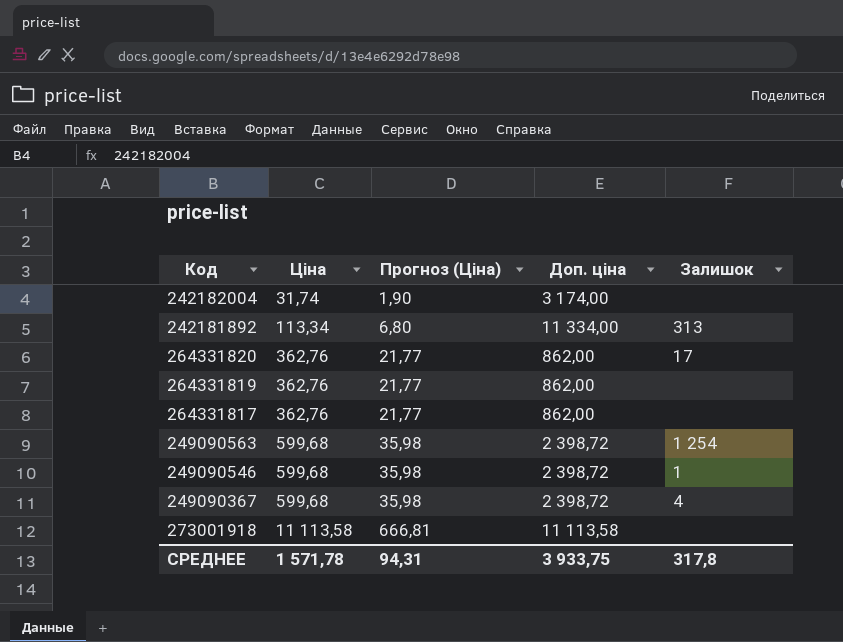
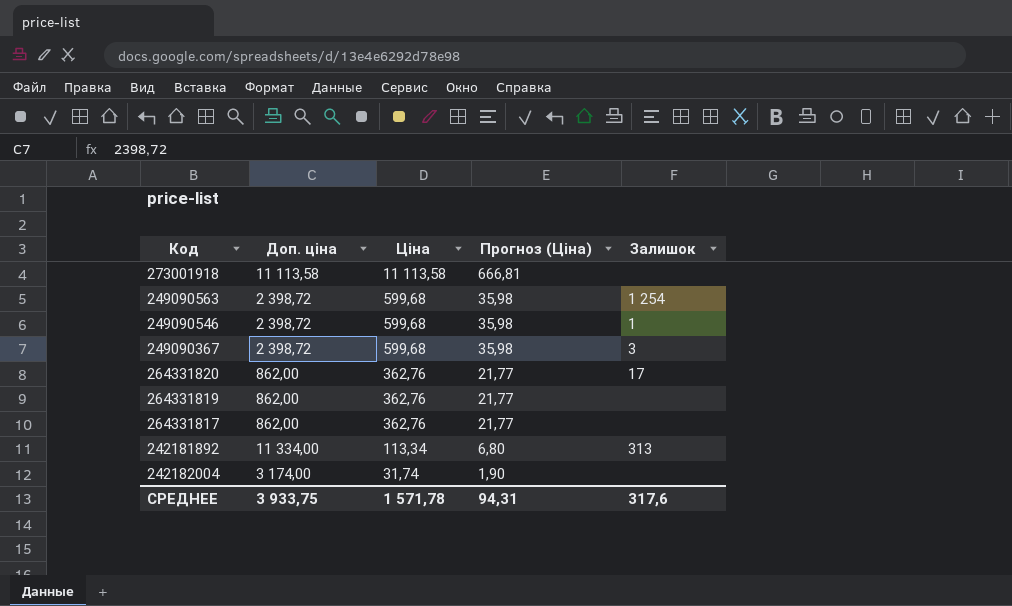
row order: Ціна ascending -> Ціна descending
column Доп. ціна | position: 4 -> 2
249090367 | Залишок: 4 -> 3
СРЕДНЕЕ | Залишок: 317,8 -> 317,6

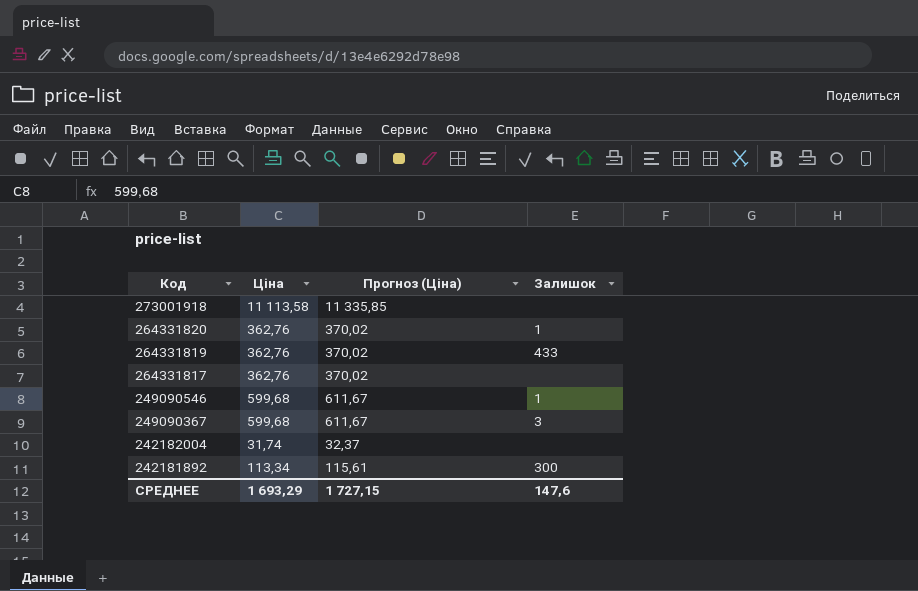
row order: Ціна descending -> Код descending
column Доп. ціна | position: 2 -> none
column Прогноз (Ціна) | formula: [Ціна] * 0,06 -> [Ціна] * 1,02
row 249090563: 2 398,72 | 599,68 | 35,98 | 1 254 -> none
264331820 | Залишок: 17 -> 1
264331819 | Залишок: none -> 433
242181892 | Залишок: 313 -> 300
СРЕДНЕЕ | Ціна: 1 571,78 -> 1 693,29
СРЕДНЕЕ | Прогноз (Ціна): 94,31 -> 1 727,15
СРЕДНЕЕ | Залишок: 317,6 -> 147,6

